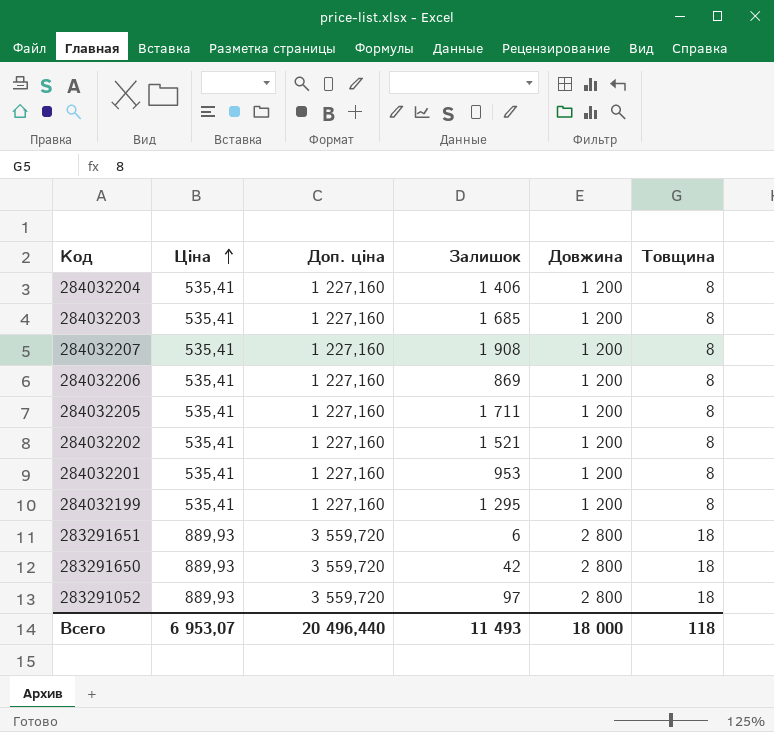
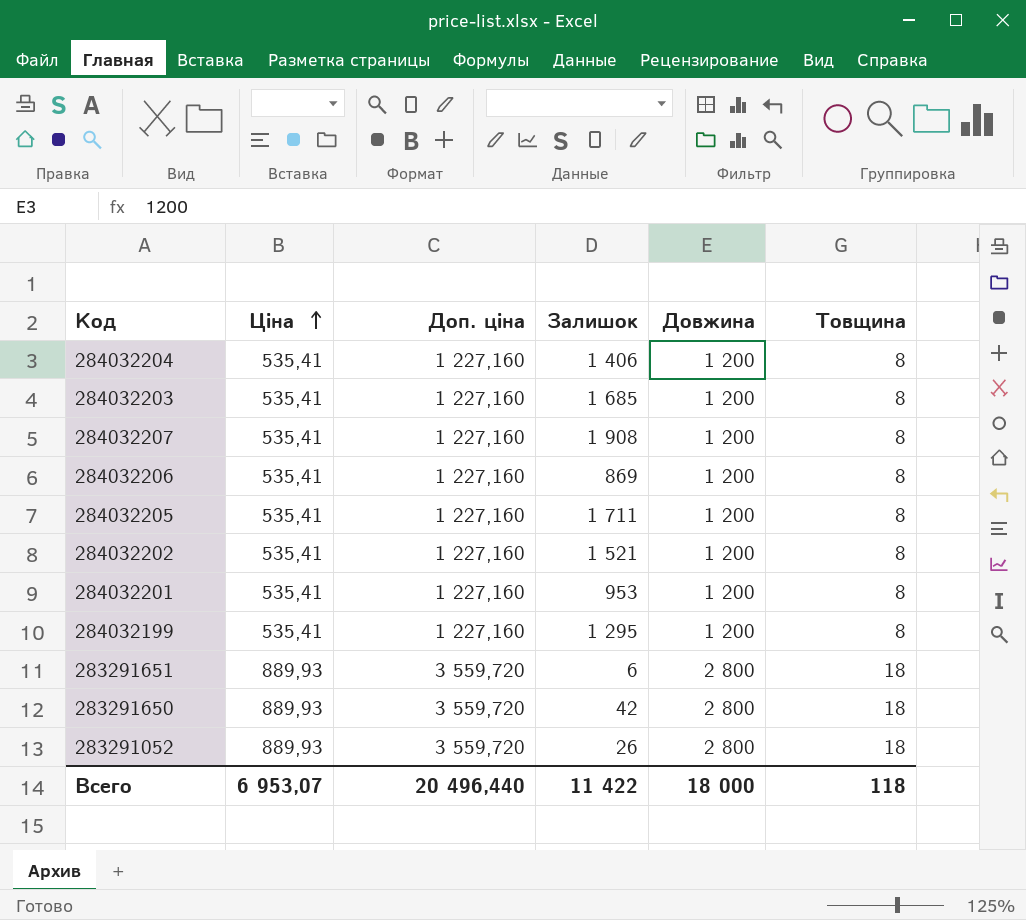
283291052 | Залишок: 97 -> 26
Всего | Залишок: 11 493 -> 11 422

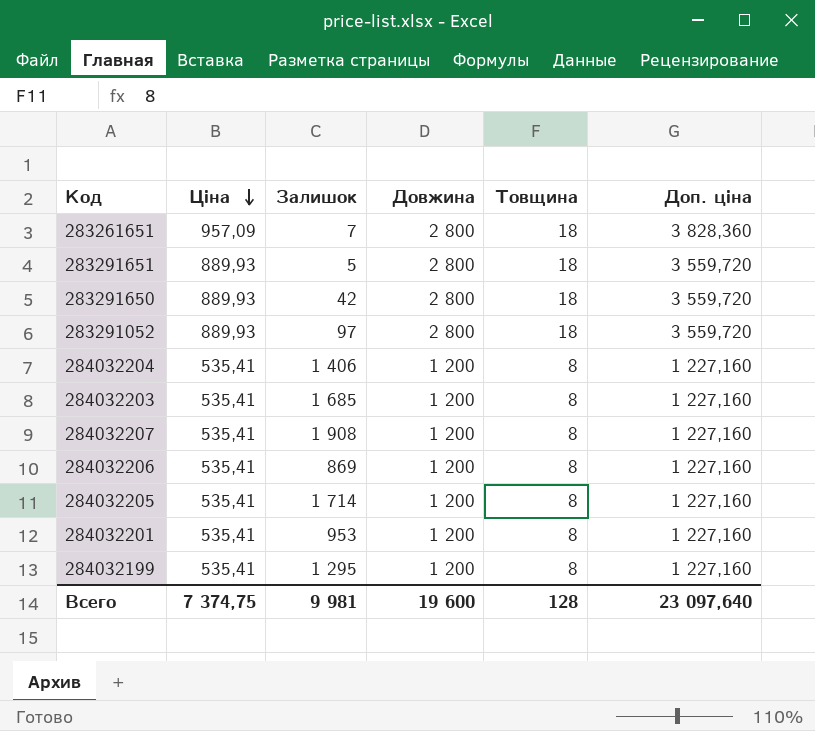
row order: Ціна ascending -> Ціна descending
column Доп. ціна | position: 3 -> 6
row 284032202: 535,41 | 1 227,160 | 1 521 | 1 200 | 8 -> none
row 283261651: none -> 957,09 | 7 | 2 800 | 18 | 3 828,360
283291651 | Залишок: 6 -> 5
283291052 | Залишок: 26 -> 97
284032205 | Залишок: 1 711 -> 1 714
Всего | Ціна: 6 953,07 -> 7 374,75
Всего | Залишок: 11 422 -> 9 981
Всего | Довжина: 18 000 -> 19 600
Всего | Товщина: 118 -> 128
Всего | Доп. ціна: 20 496,440 -> 23 097,640

